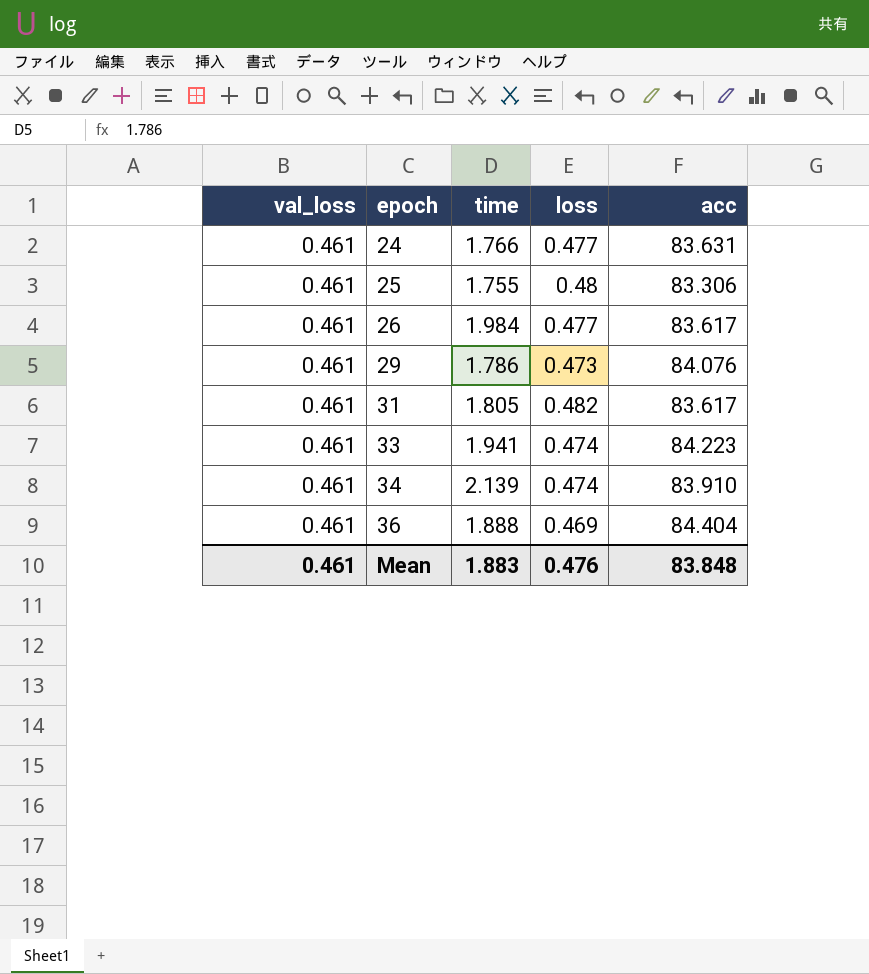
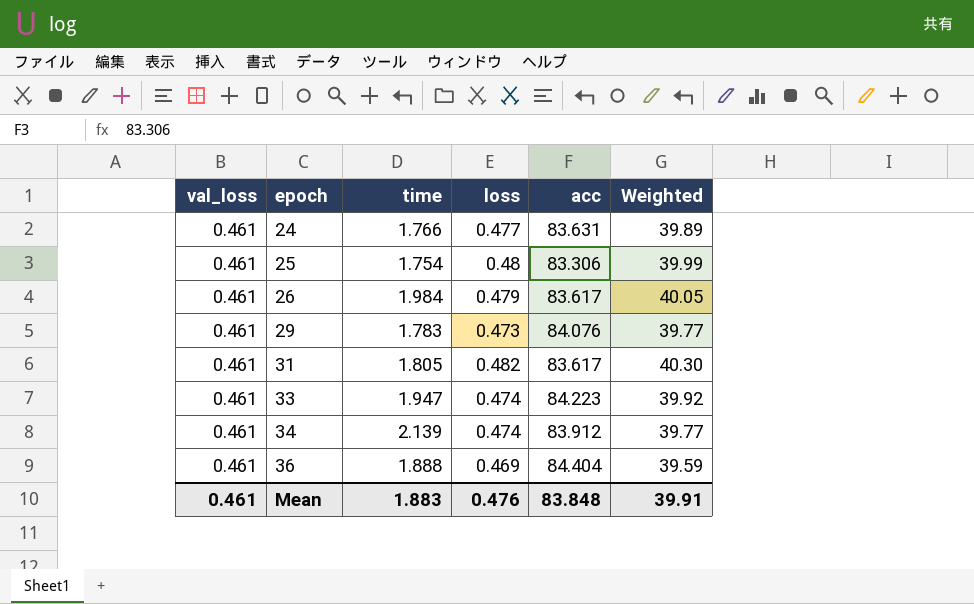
column Weighted | formula: none -> [loss] * [acc]
25 | time: 1.755 -> 1.754
26 | loss: 0.477 -> 0.479
29 | time: 1.786 -> 1.783
33 | time: 1.941 -> 1.947
34 | acc: 83.910 -> 83.912

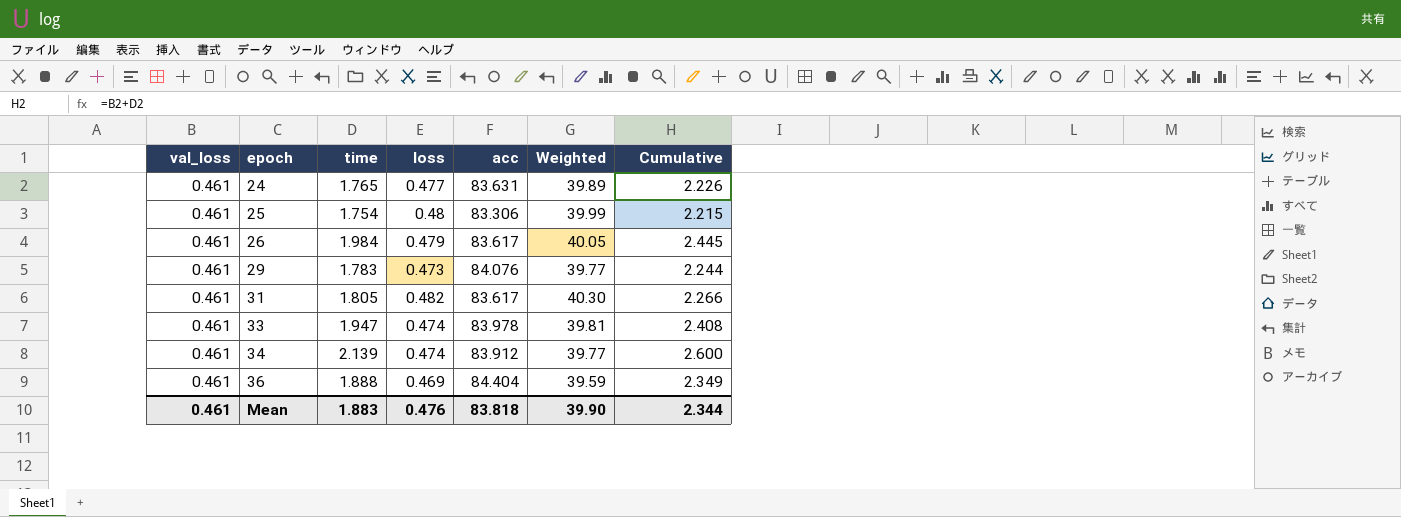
column Cumulative | formula: none -> [val_loss] + [time]
24 | time: 1.766 -> 1.765
33 | acc: 84.223 -> 83.978
33 | Weighted: 39.92 -> 39.81
Mean | acc: 83.848 -> 83.818
Mean | Weighted: 39.91 -> 39.90

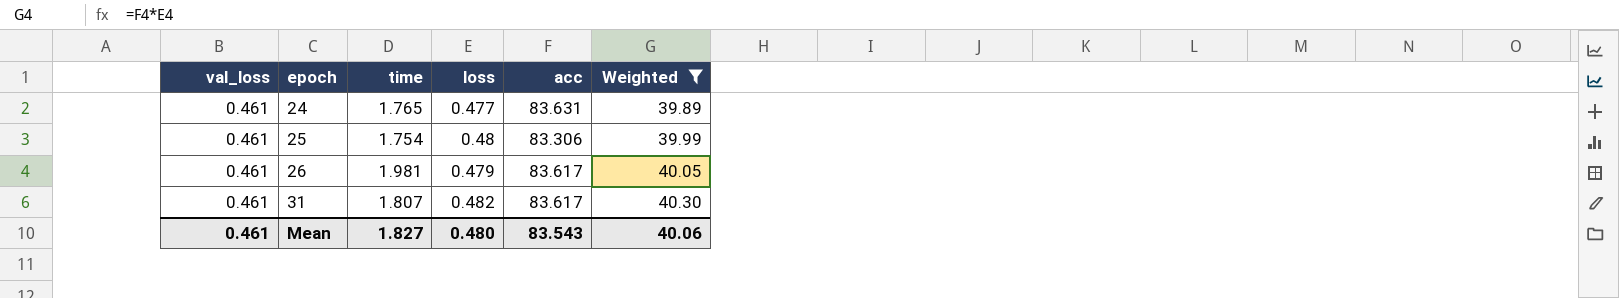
filter: none -> Weighted >= 39.89
column Cumulative | formula: [val_loss] + [time] -> none
26 | time: 1.984 -> 1.981
31 | time: 1.805 -> 1.807
Mean | time: 1.883 -> 1.827
Mean | loss: 0.476 -> 0.480
Mean | acc: 83.818 -> 83.543
Mean | Weighted: 39.90 -> 40.06

